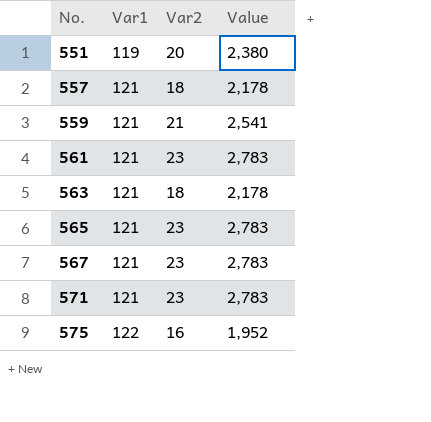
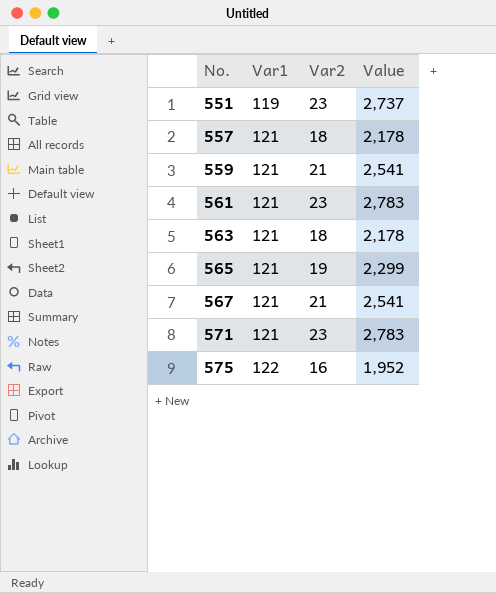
551 | Var2: 20 -> 23
551 | Value: 2,380 -> 2,737
565 | Var2: 23 -> 19
565 | Value: 2,783 -> 2,299
567 | Var2: 23 -> 21
567 | Value: 2,783 -> 2,541

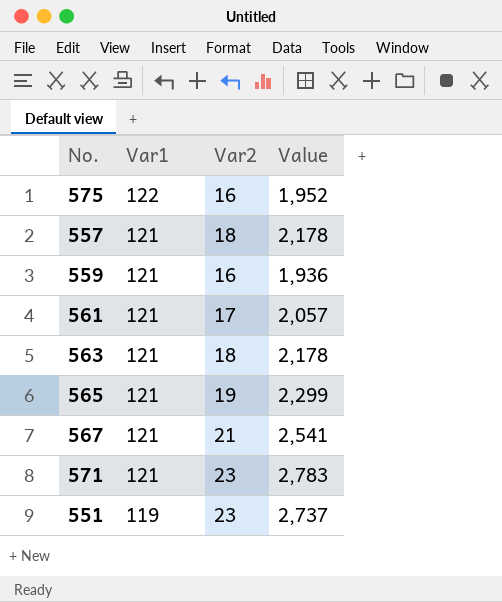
row order: No. ascending -> Var1 descending
559 | Var2: 21 -> 16
559 | Value: 2,541 -> 1,936
561 | Var2: 23 -> 17
561 | Value: 2,783 -> 2,057

